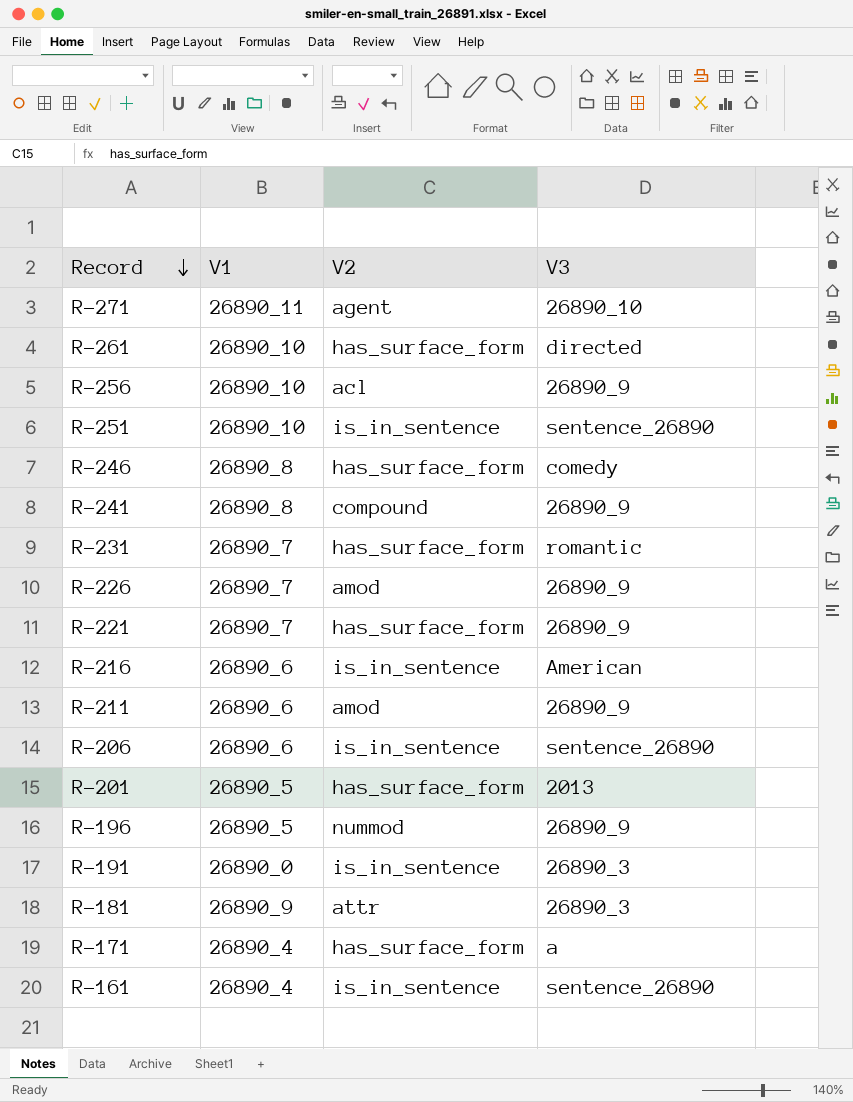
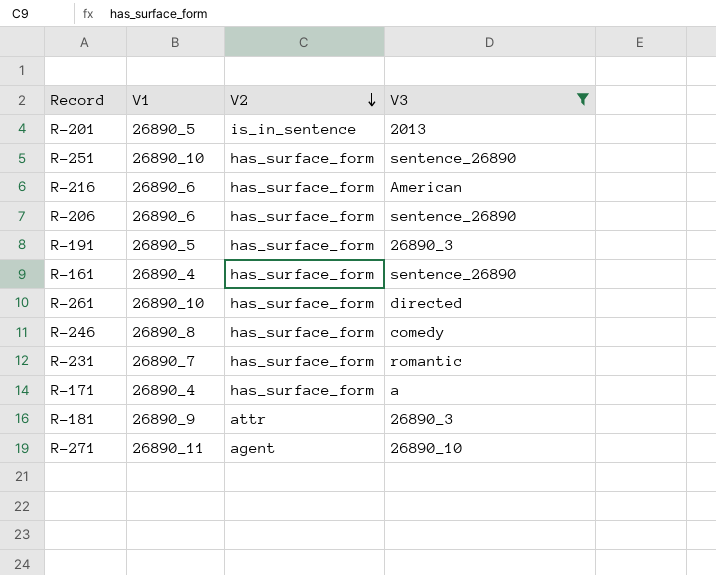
filter: none -> V3 != 26890_9
row order: Record descending -> V2 descending
R-201 | V2: has_surface_form -> is_in_sentence
R-251 | V2: is_in_sentence -> has_surface_form
R-216 | V2: is_in_sentence -> has_surface_form
R-206 | V2: is_in_sentence -> has_surface_form
R-191 | V1: 26890_0 -> 26890_5
R-191 | V2: is_in_sentence -> has_surface_form
R-161 | V2: is_in_sentence -> has_surface_form

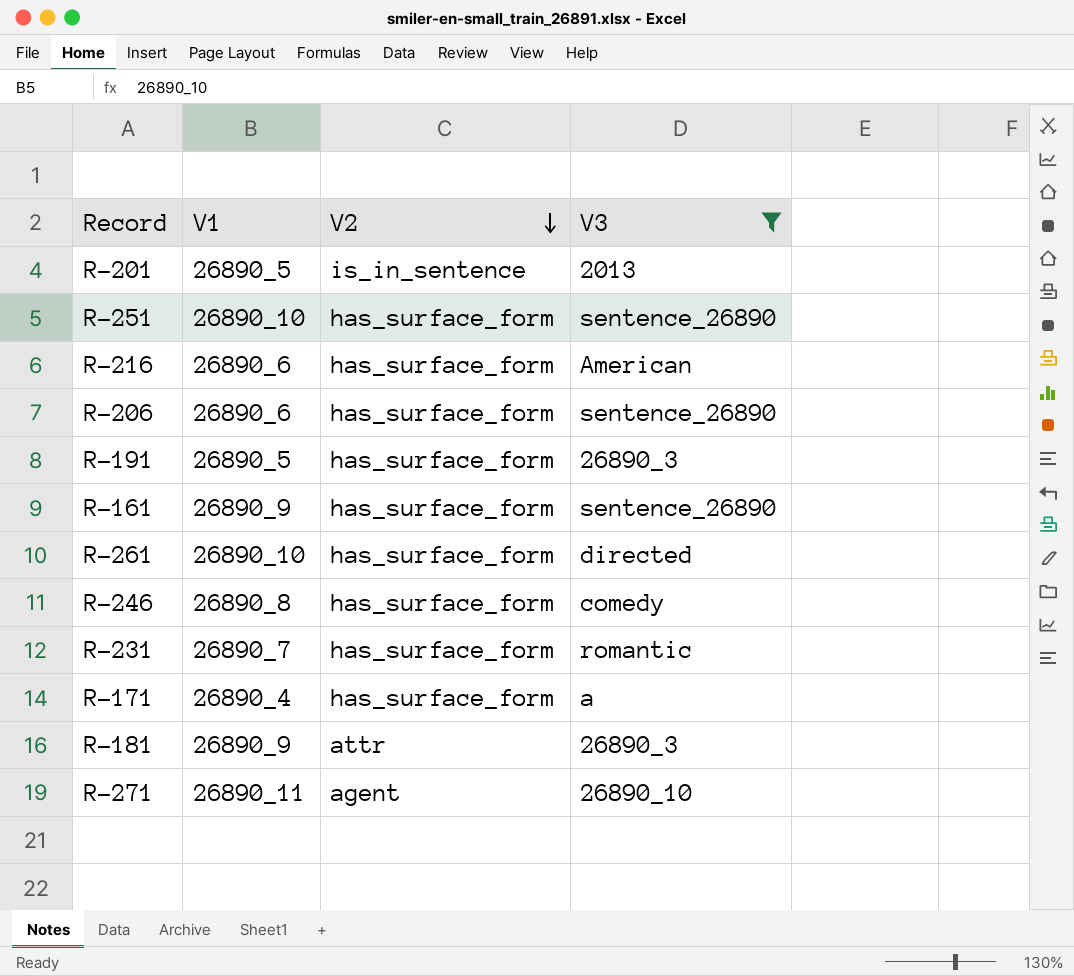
R-161 | V1: 26890_4 -> 26890_9

